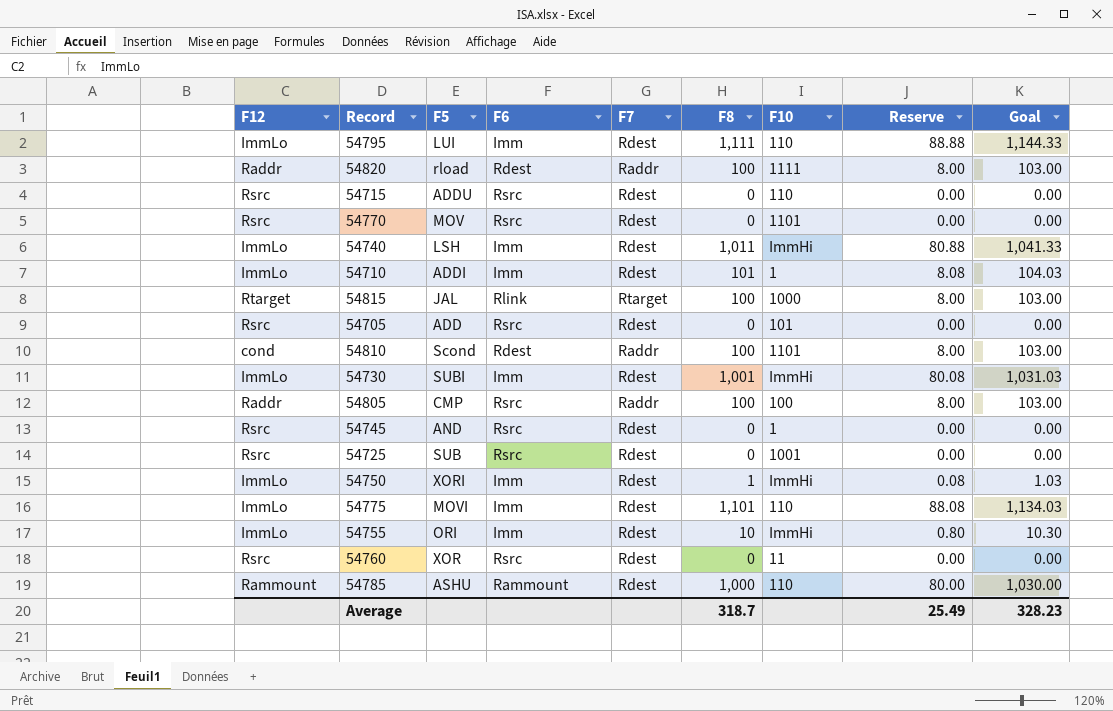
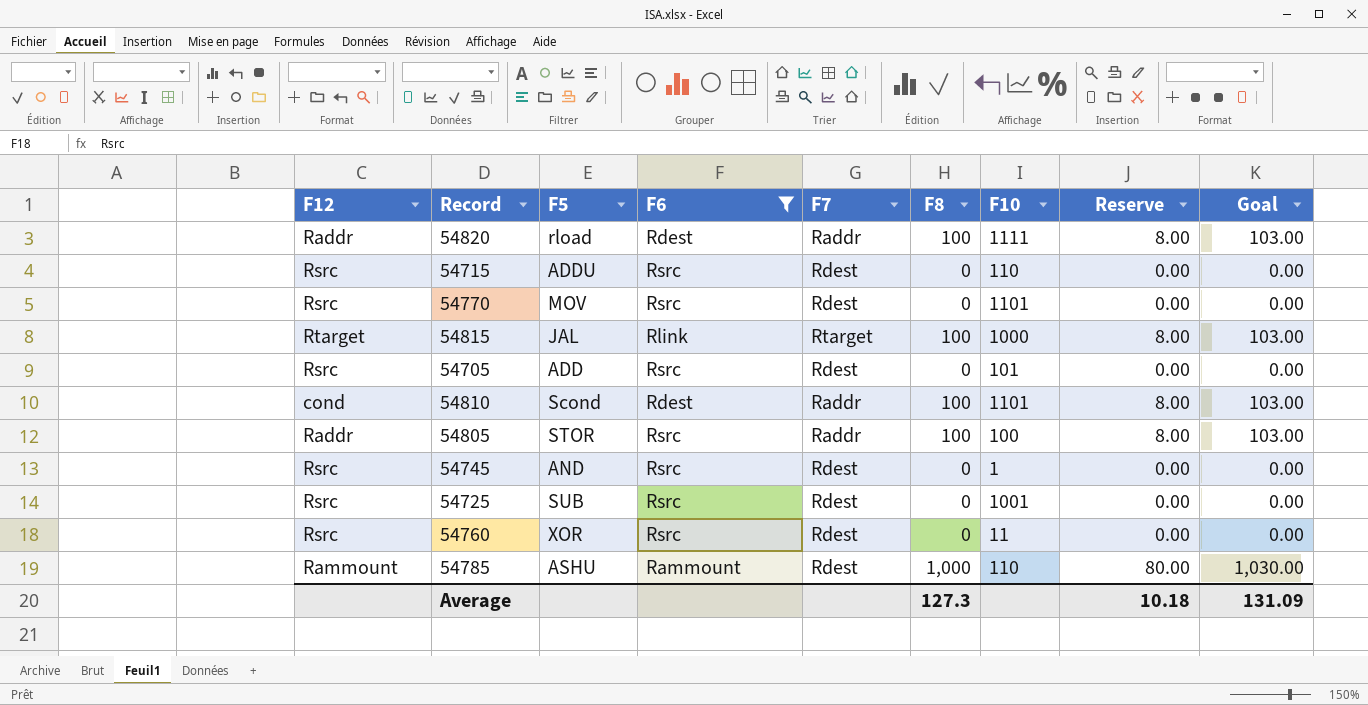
filter: none -> F6 != Imm
54805 | F5: CMP -> STOR
Average | F8: 318.7 -> 127.3
Average | Reserve: 25.49 -> 10.18
Average | Goal: 328.23 -> 131.09

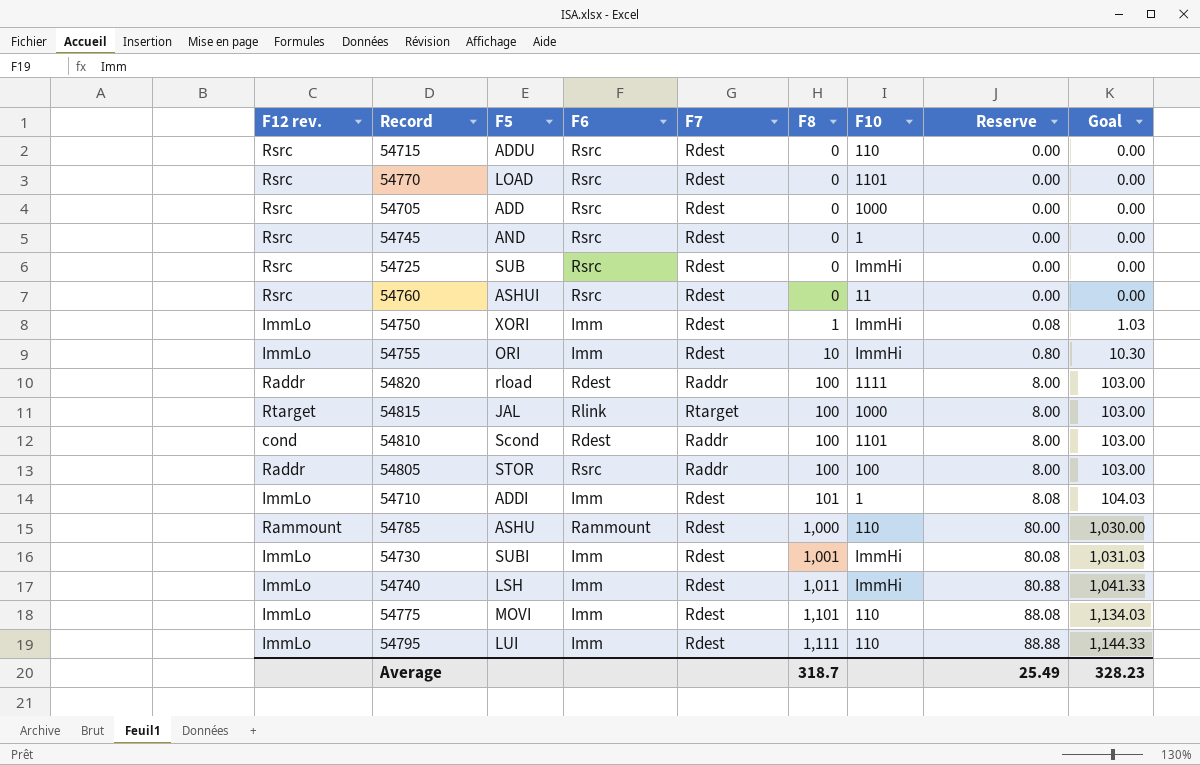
filter: F6 != Imm -> none
row order: none -> F8 ascending
column name: F12 -> F12 rev.
54770 | F5: MOV -> LOAD
54705 | F10: 101 -> 1000
54725 | F10: 1001 -> ImmHi
54760 | F5: XOR -> ASHUI
Average | F8: 127.3 -> 318.7
Average | Reserve: 10.18 -> 25.49
Average | Goal: 131.09 -> 328.23

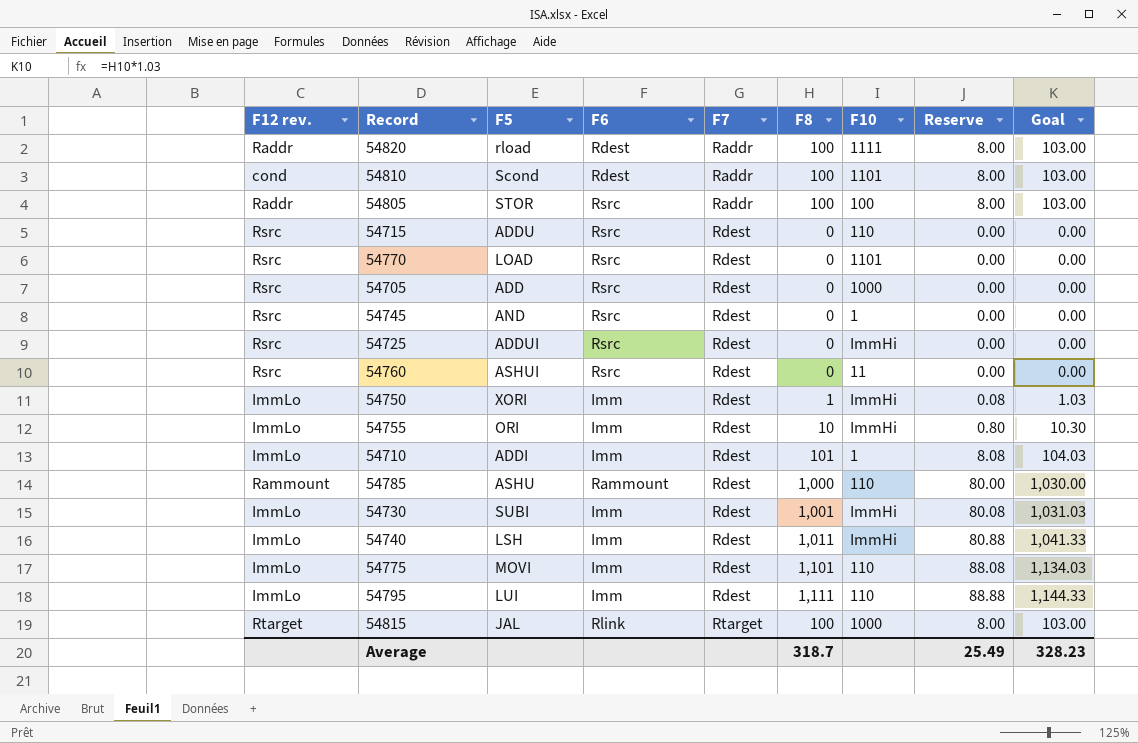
row order: F8 ascending -> F7 ascending
54725 | F5: SUB -> ADDUI

